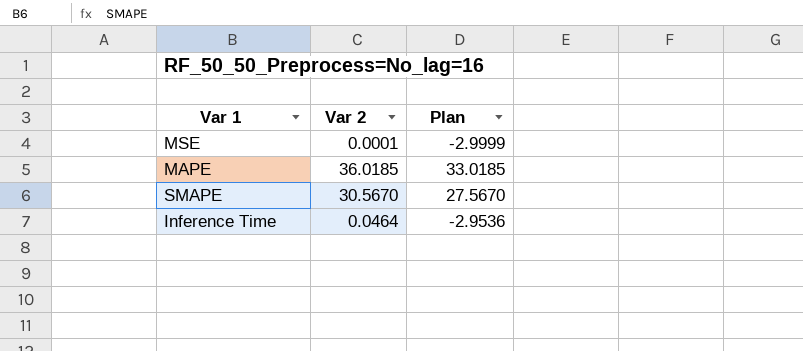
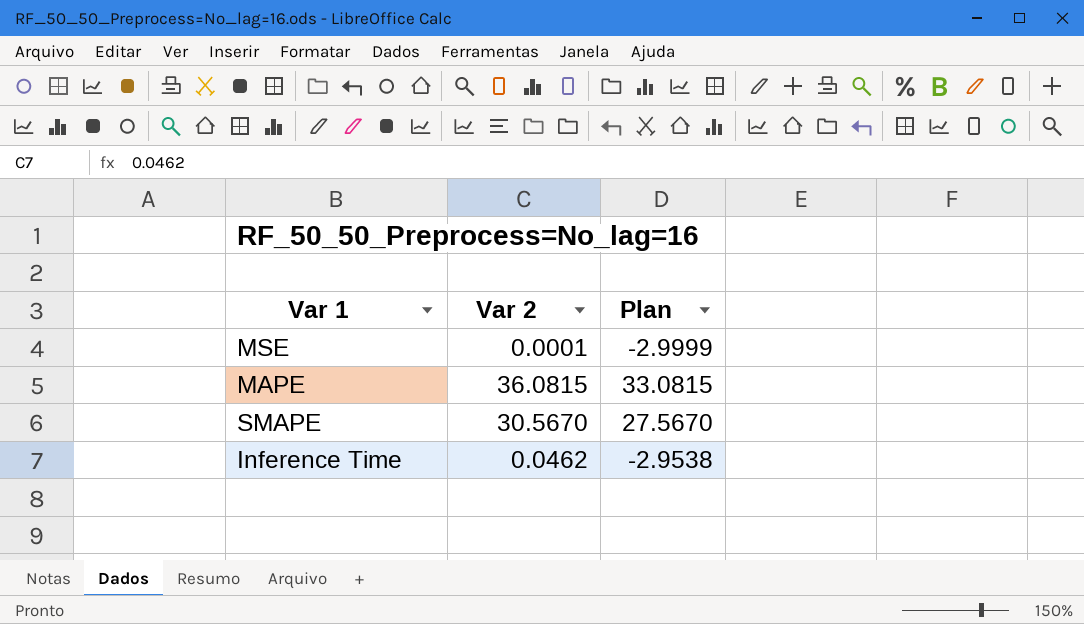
MAPE | Var 2: 36.0185 -> 36.0815
MAPE | Plan: 33.0185 -> 33.0815
Inference Time | Var 2: 0.0464 -> 0.0462
Inference Time | Plan: -2.9536 -> -2.9538

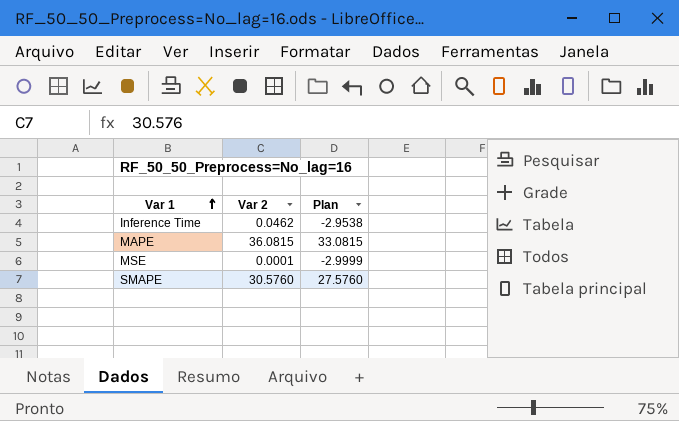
row order: none -> Var 1 ascending
SMAPE | Var 2: 30.5670 -> 30.5760
SMAPE | Plan: 27.5670 -> 27.5760

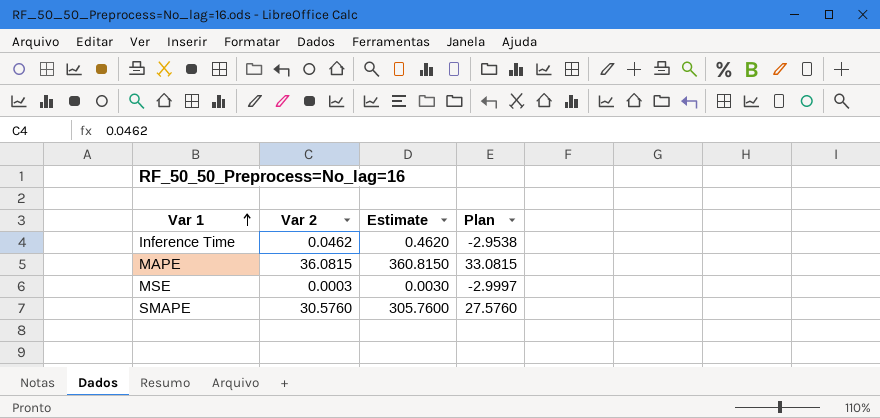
column Estimate | formula: none -> [Var 2] * 10
MSE | Var 2: 0.0001 -> 0.0003
MSE | Plan: -2.9999 -> -2.9997

